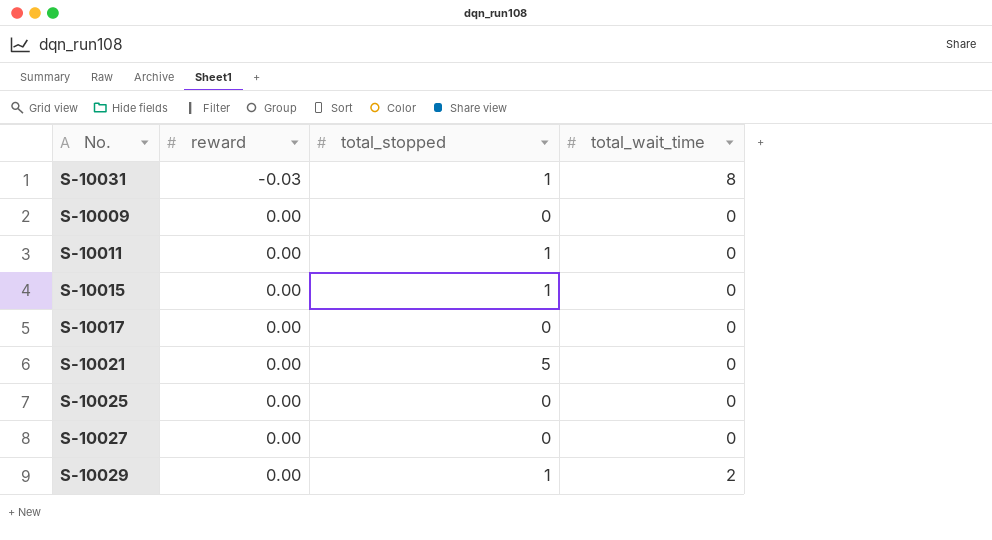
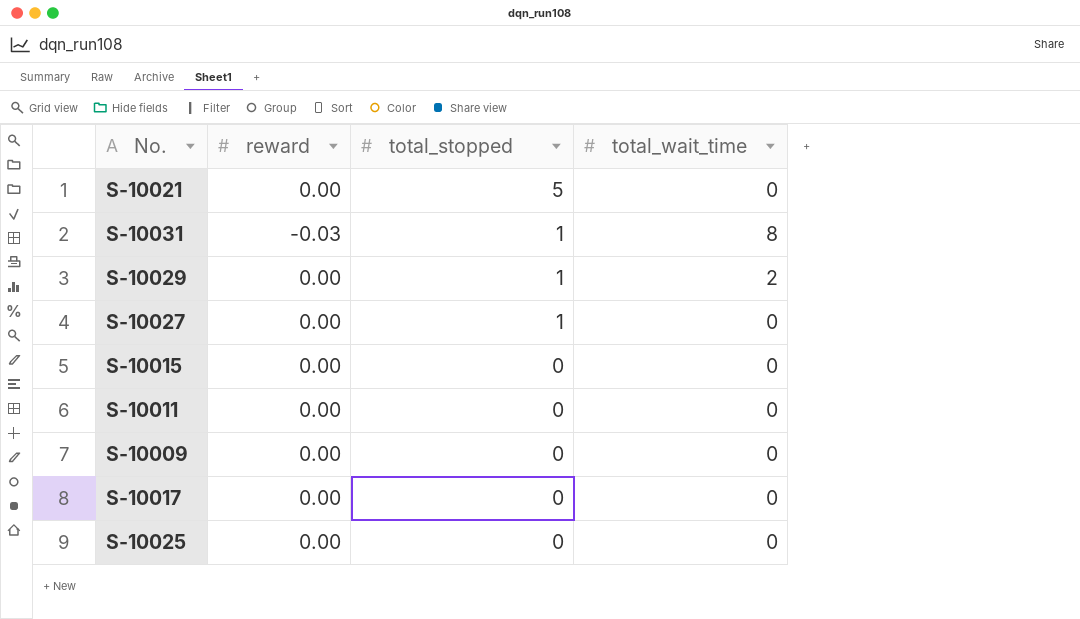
row order: reward ascending -> total_stopped descending
S-10027 | total_stopped: 0 -> 1
S-10015 | total_stopped: 1 -> 0
S-10011 | total_stopped: 1 -> 0

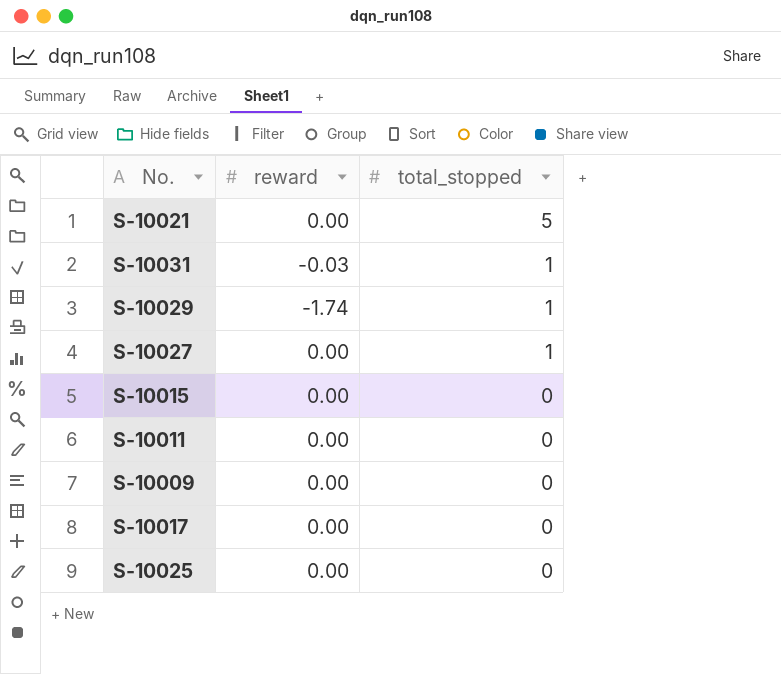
column total_wait_time | position: 4 -> none
S-10029 | reward: 0.00 -> -1.74

